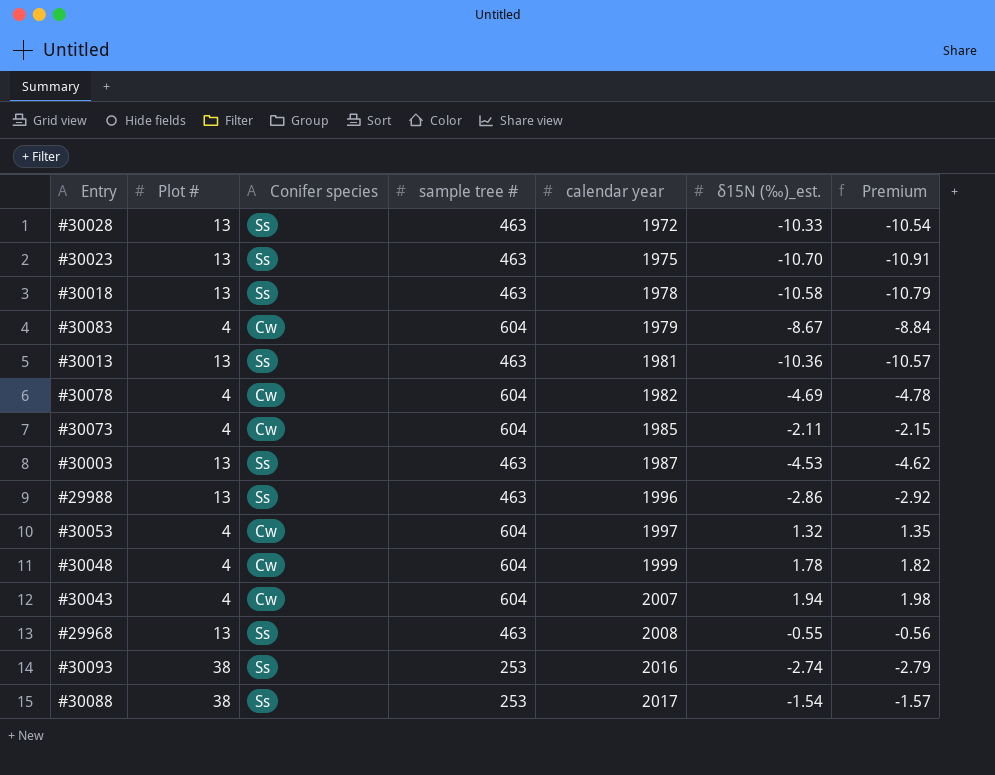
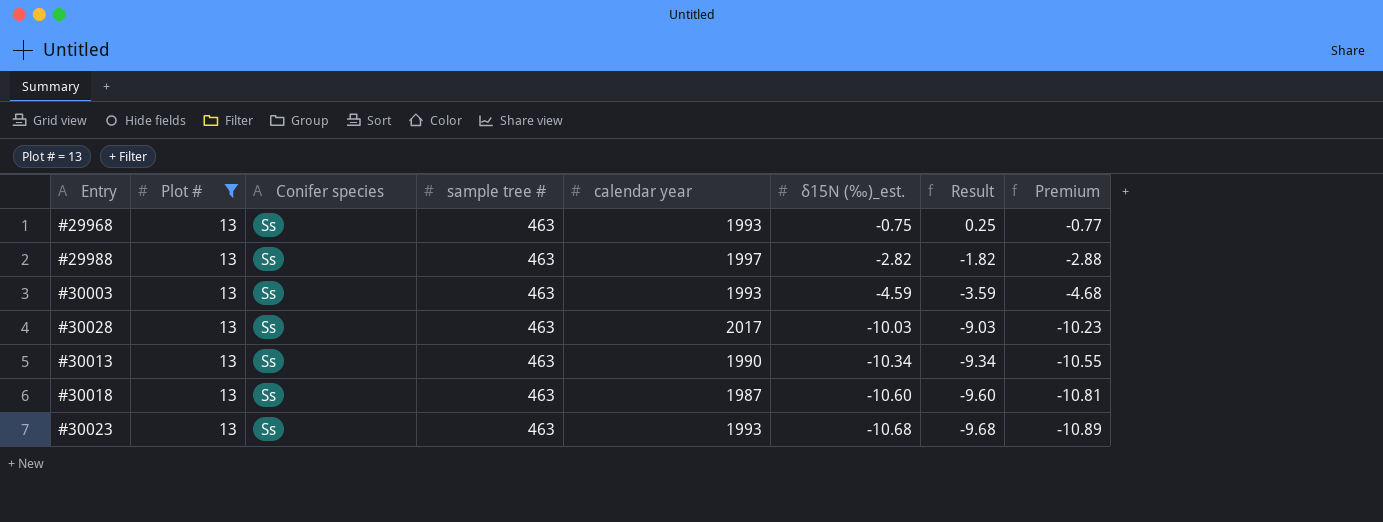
filter: none -> Plot # = 13
row order: calendar year ascending -> δ15N (‰)_est. descending
column Result | formula: none -> [δ15N (‰)_est.] + 1
#29968 | calendar year: 2008 -> 1993
#29968 | δ15N (‰)_est.: -0.55 -> -0.75
#29968 | Premium: -0.56 -> -0.77
#29988 | calendar year: 1996 -> 1997
#29988 | δ15N (‰)_est.: -2.86 -> -2.82
#29988 | Premium: -2.92 -> -2.88
#30003 | calendar year: 1987 -> 1993
#30003 | δ15N (‰)_est.: -4.53 -> -4.59
#30003 | Premium: -4.62 -> -4.68
#30028 | calendar year: 1972 -> 2017
#30028 | δ15N (‰)_est.: -10.33 -> -10.03
#30028 | Premium: -10.54 -> -10.23
#30013 | calendar year: 1981 -> 1990
#30013 | δ15N (‰)_est.: -10.36 -> -10.34
#30013 | Premium: -10.57 -> -10.55
#30018 | calendar year: 1978 -> 1987
#30018 | δ15N (‰)_est.: -10.58 -> -10.60
#30018 | Premium: -10.79 -> -10.81
#30023 | calendar year: 1975 -> 1993
#30023 | δ15N (‰)_est.: -10.70 -> -10.68
#30023 | Premium: -10.91 -> -10.89

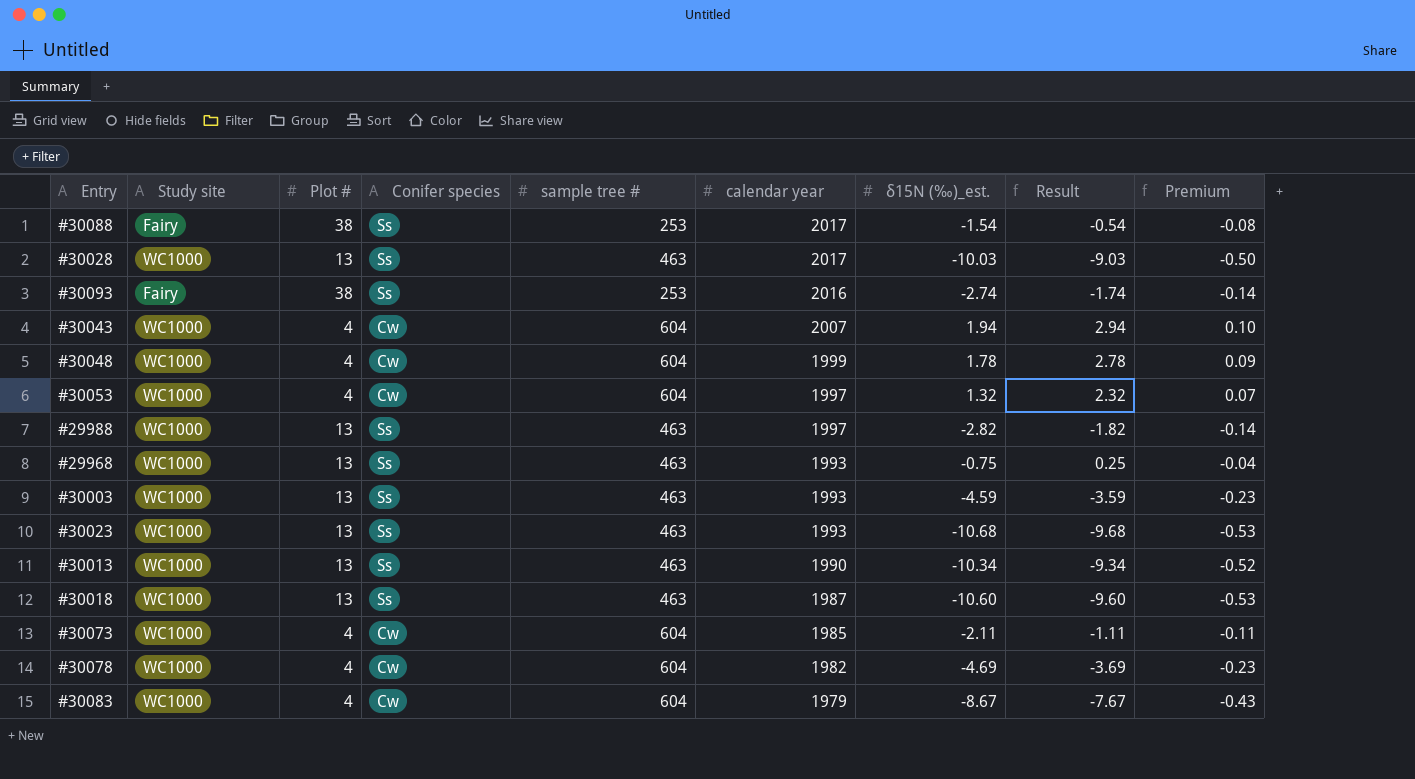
filter: Plot # = 13 -> none
row order: δ15N (‰)_est. descending -> calendar year descending
column Study site | position: none -> 2
column Premium | formula: [δ15N (‰)_est.] * 1.02 -> [δ15N (‰)_est.] * 0.05

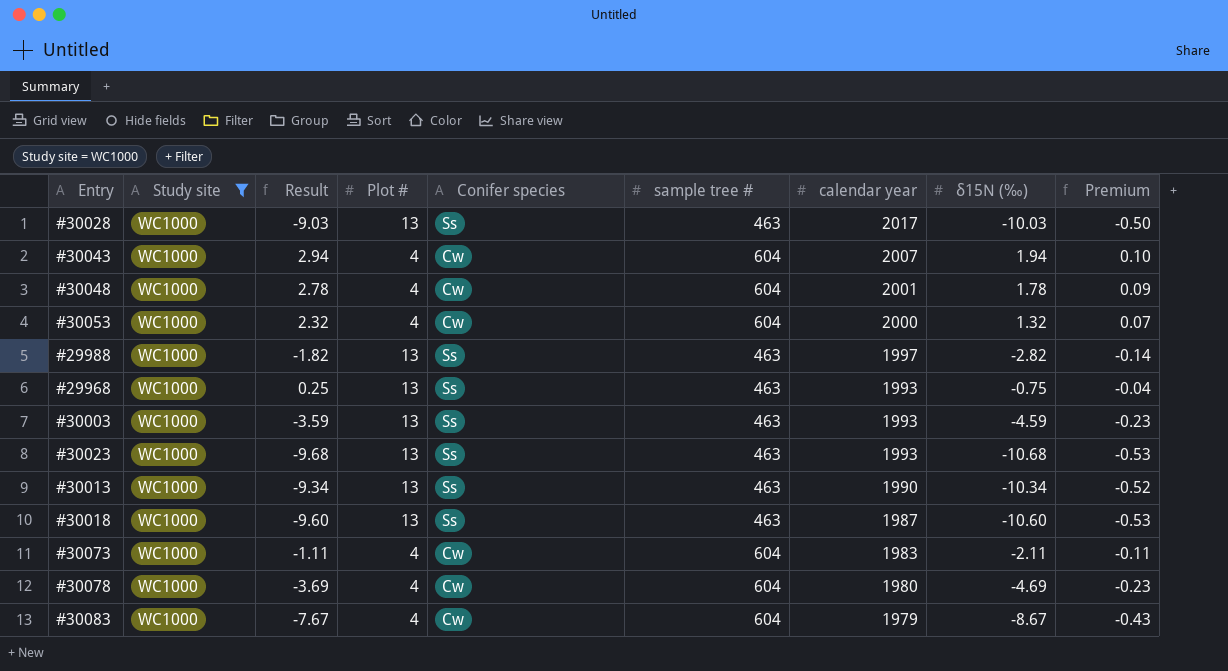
filter: none -> Study site = WC1000
column Result | position: 8 -> 3
column name: δ15N (‰)_est. -> δ15N (‰)
#30048 | calendar year: 1999 -> 2001
#30053 | calendar year: 1997 -> 2000
#30073 | calendar year: 1985 -> 1983
#30078 | calendar year: 1982 -> 1980

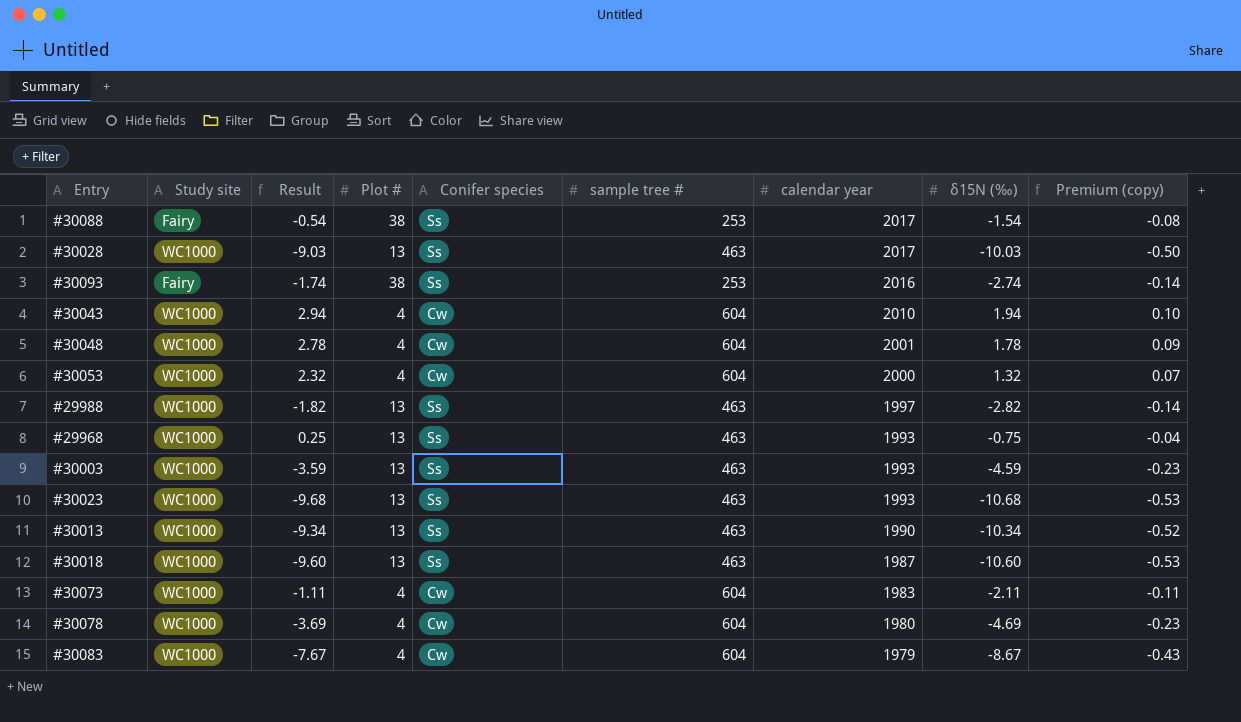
filter: Study site = WC1000 -> none
column name: Premium -> Premium (copy)
#30043 | calendar year: 2007 -> 2010

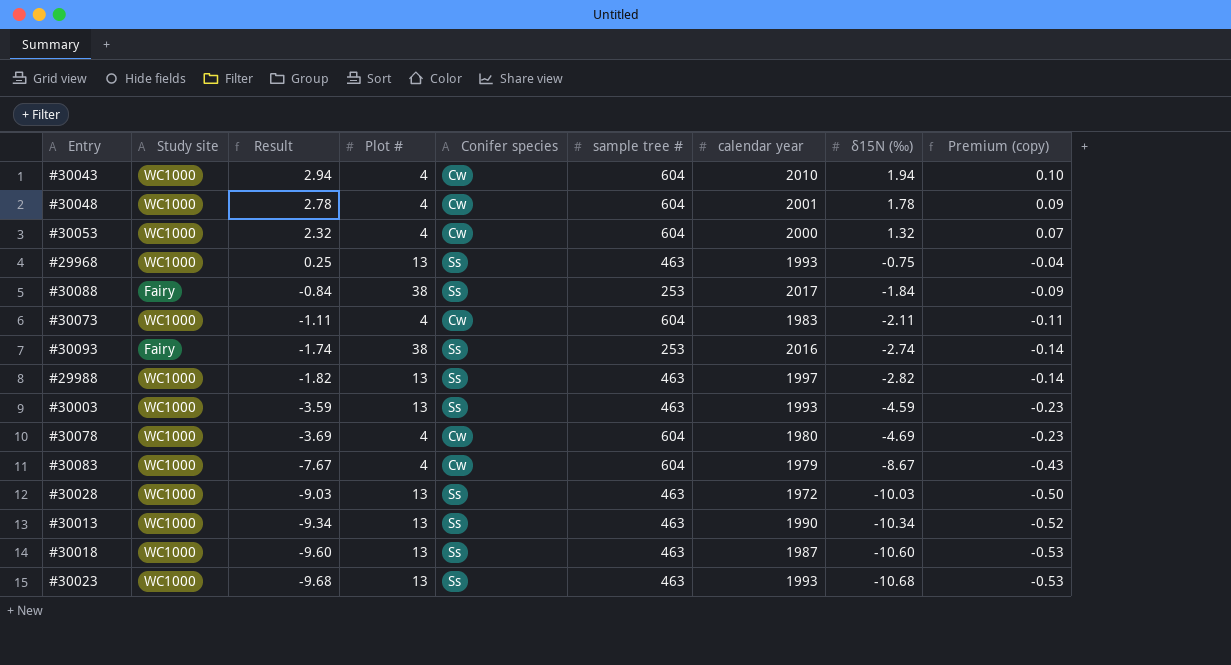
row order: calendar year descending -> Result descending
#30088 | Result: -0.54 -> -0.84
#30088 | δ15N (‰): -1.54 -> -1.84
#30088 | Premium (copy): -0.08 -> -0.09
#30028 | calendar year: 2017 -> 1972

